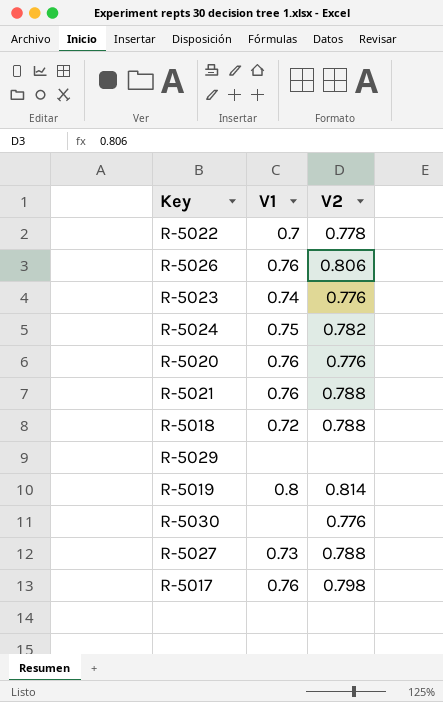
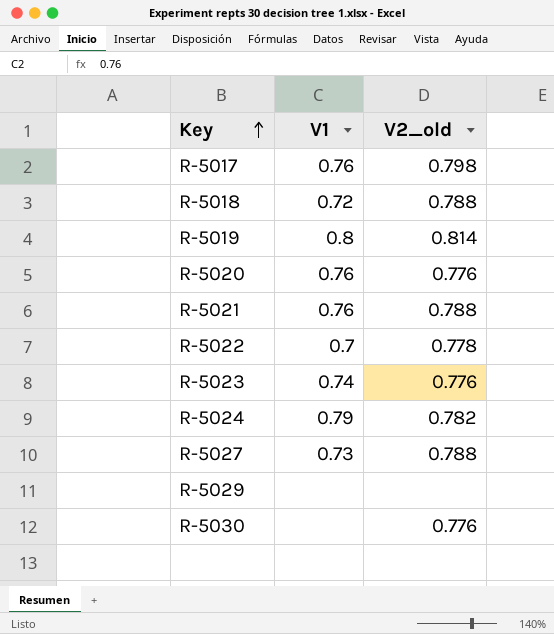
row order: none -> Key ascending
column name: V2 -> V2_old
row R-5026: 0.76 | 0.806 -> none
R-5024 | V1: 0.75 -> 0.79

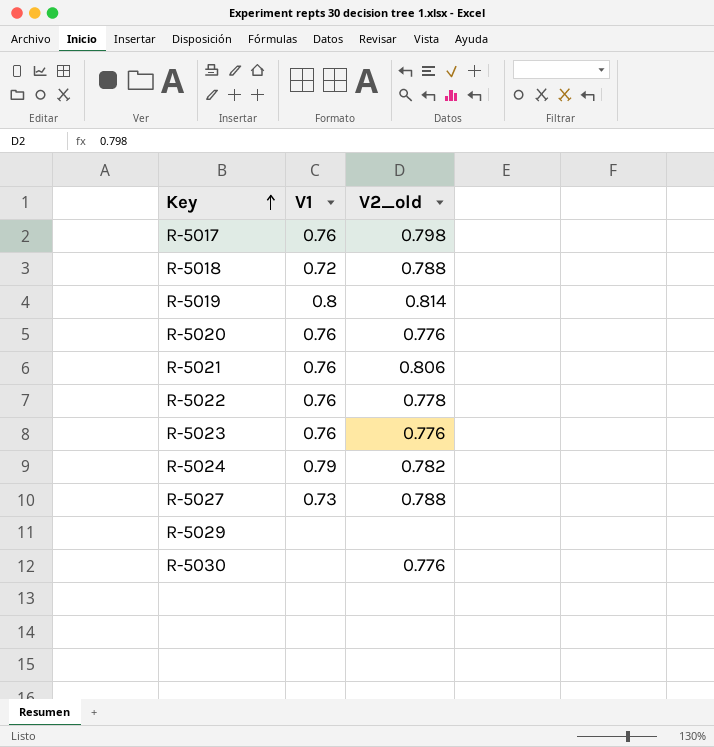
R-5021 | V2_old: 0.788 -> 0.806
R-5022 | V1: 0.7 -> 0.76
R-5023 | V1: 0.74 -> 0.76

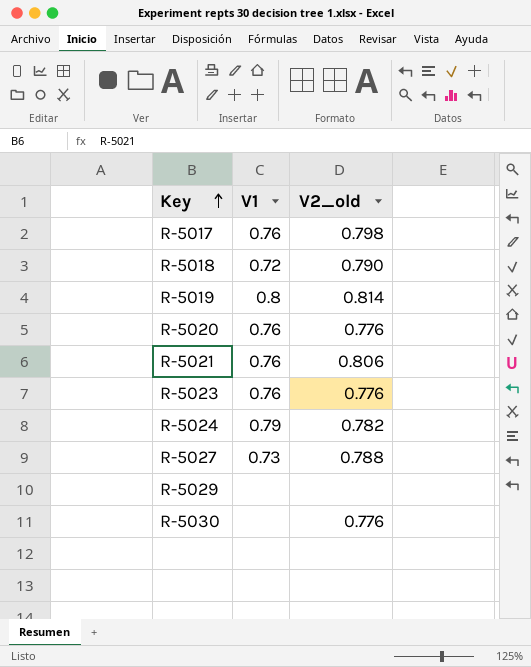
row R-5022: 0.76 | 0.778 -> none
R-5018 | V2_old: 0.788 -> 0.790

